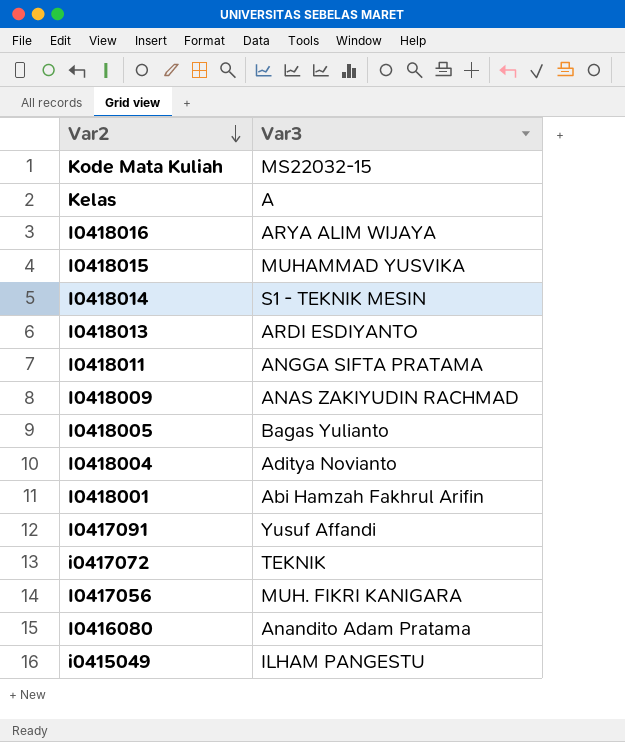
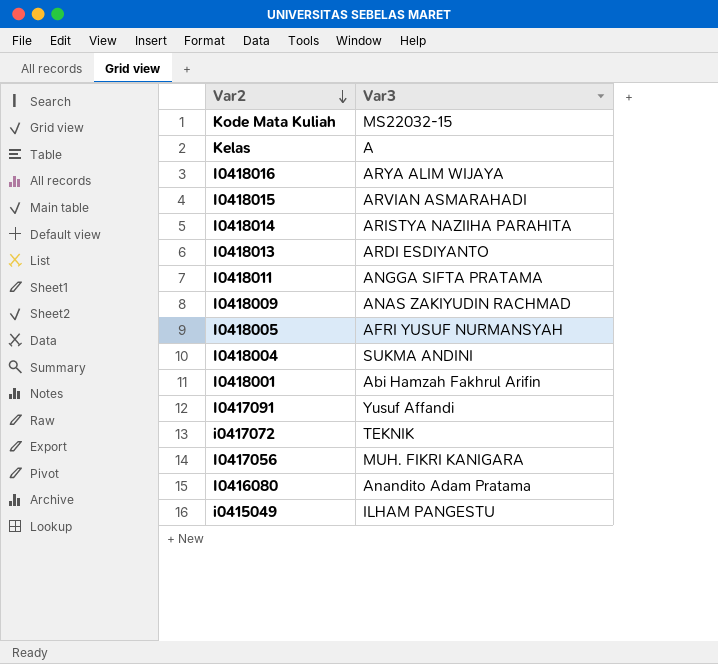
I0418015 | Var3: MUHAMMAD YUSVIKA -> ARVIAN ASMARAHADI
I0418014 | Var3: S1 - TEKNIK MESIN -> ARISTYA NAZIIHA PARAHITA
I0418005 | Var3: Bagas Yulianto -> AFRI YUSUF NURMANSYAH
I0418004 | Var3: Aditya Novianto -> SUKMA ANDINI

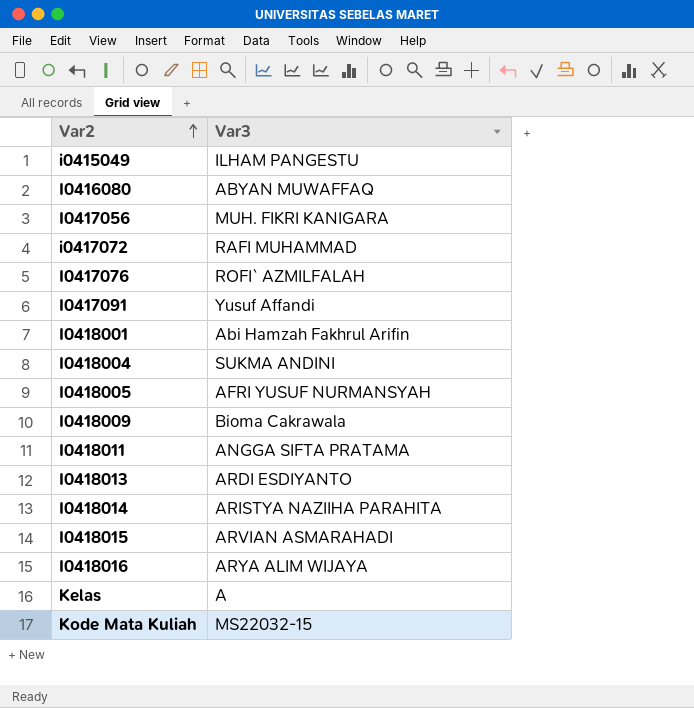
row order: Var2 descending -> Var2 ascending
I0416080 | Var3: Anandito Adam Pratama -> ABYAN MUWAFFAQ
i0417072 | Var3: TEKNIK -> RAFI MUHAMMAD
row I0417076: none -> ROFI` AZMILFALAH
I0418009 | Var3: ANAS ZAKIYUDIN RACHMAD -> Bioma Cakrawala

